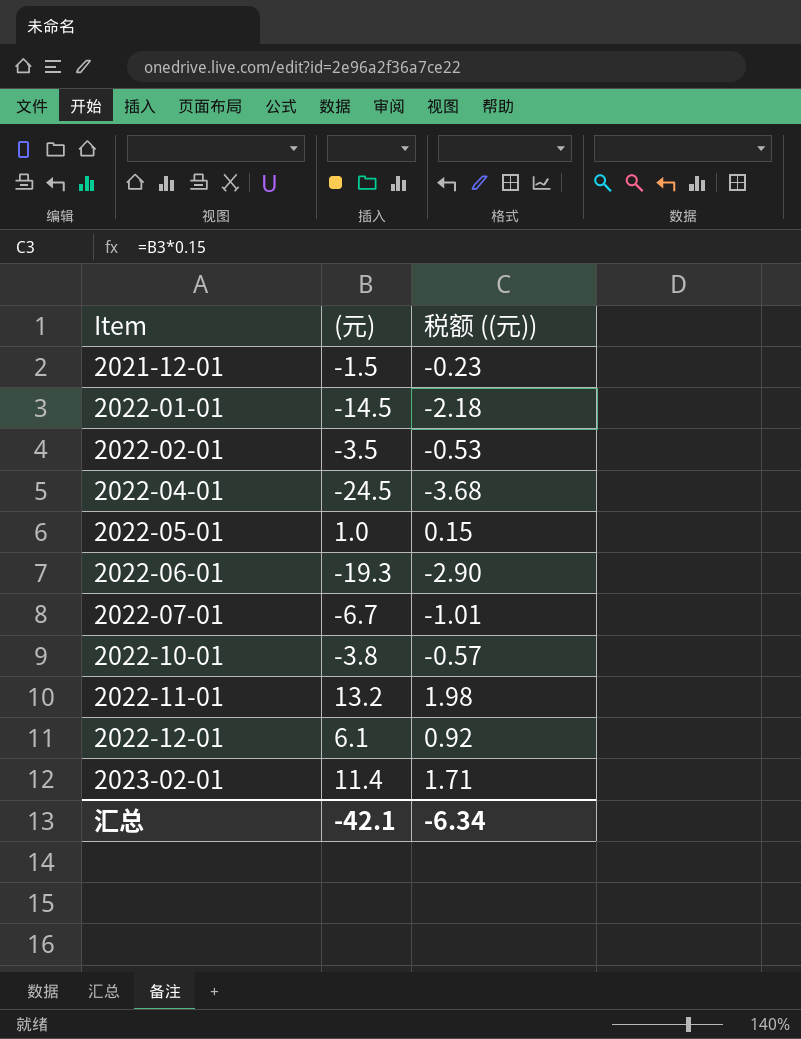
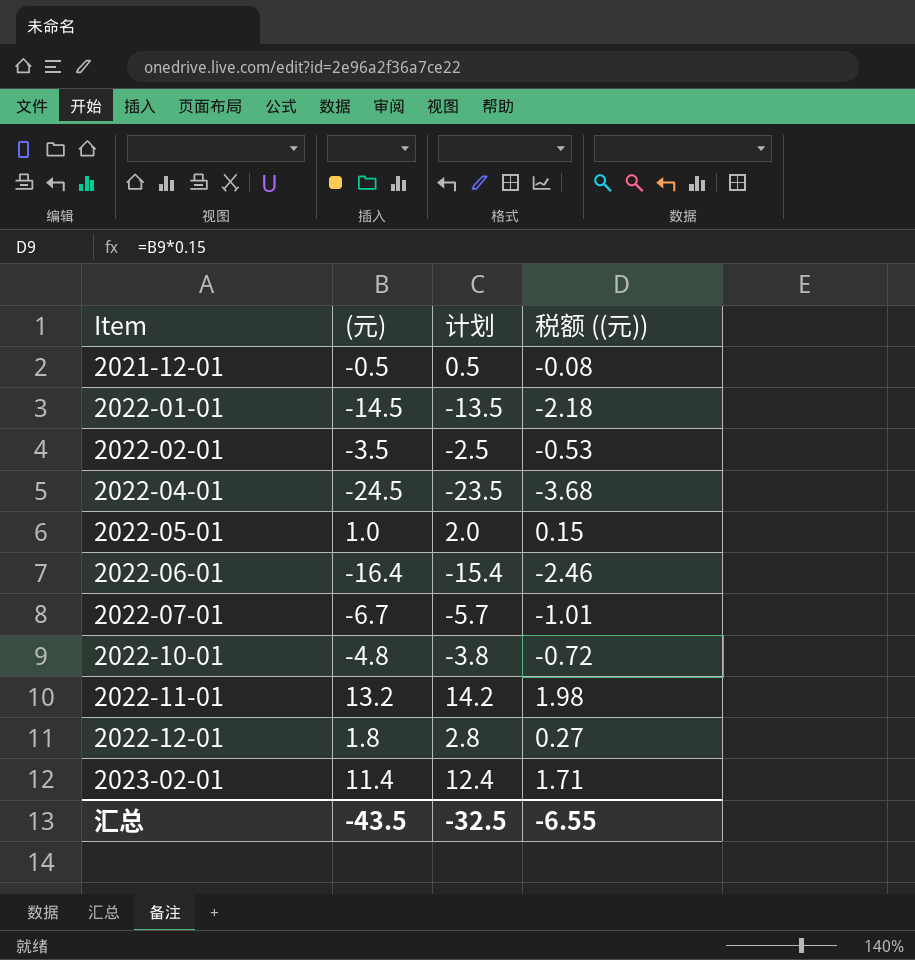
column 计划 | formula: none -> [(元)] + 1
2021-12-01 | (元): -1.5 -> -0.5
2021-12-01 | 税额 ((元)): -0.23 -> -0.08
2022-06-01 | (元): -19.3 -> -16.4
2022-06-01 | 税额 ((元)): -2.90 -> -2.46
2022-10-01 | (元): -3.8 -> -4.8
2022-10-01 | 税额 ((元)): -0.57 -> -0.72
2022-12-01 | (元): 6.1 -> 1.8
2022-12-01 | 税额 ((元)): 0.92 -> 0.27
汇总 | (元): -42.1 -> -43.5
汇总 | 税额 ((元)): -6.34 -> -6.55

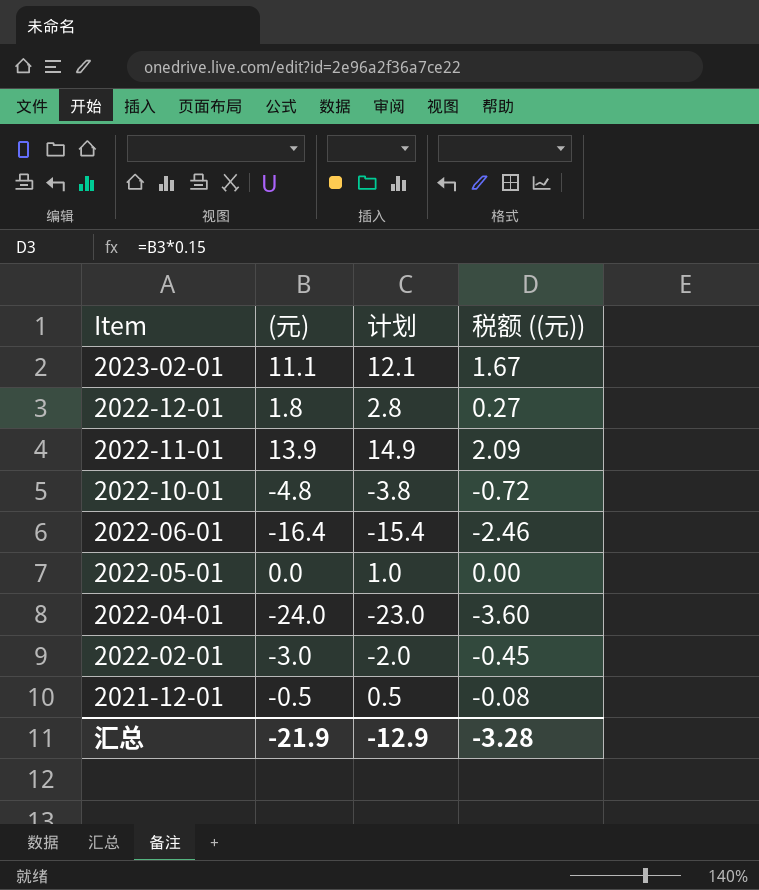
row order: Item ascending -> Item descending
row 2022-01-01: -14.5 | -13.5 | -2.18 -> none
row 2022-07-01: -6.7 | -5.7 | -1.01 -> none
2023-02-01 | (元): 11.4 -> 11.1
2023-02-01 | 计划: 12.4 -> 12.1
2023-02-01 | 税额 ((元)): 1.71 -> 1.67
2022-11-01 | (元): 13.2 -> 13.9
2022-11-01 | 计划: 14.2 -> 14.9
2022-11-01 | 税额 ((元)): 1.98 -> 2.09
2022-05-01 | (元): 1.0 -> 0.0
2022-05-01 | 计划: 2.0 -> 1.0
2022-05-01 | 税额 ((元)): 0.15 -> 0.00
2022-04-01 | (元): -24.5 -> -24.0
2022-04-01 | 计划: -23.5 -> -23.0
2022-04-01 | 税额 ((元)): -3.68 -> -3.60
2022-02-01 | (元): -3.5 -> -3.0
2022-02-01 | 计划: -2.5 -> -2.0
2022-02-01 | 税额 ((元)): -0.53 -> -0.45
汇总 | (元): -43.5 -> -21.9
汇总 | 计划: -32.5 -> -12.9
汇总 | 税额 ((元)): -6.55 -> -3.28

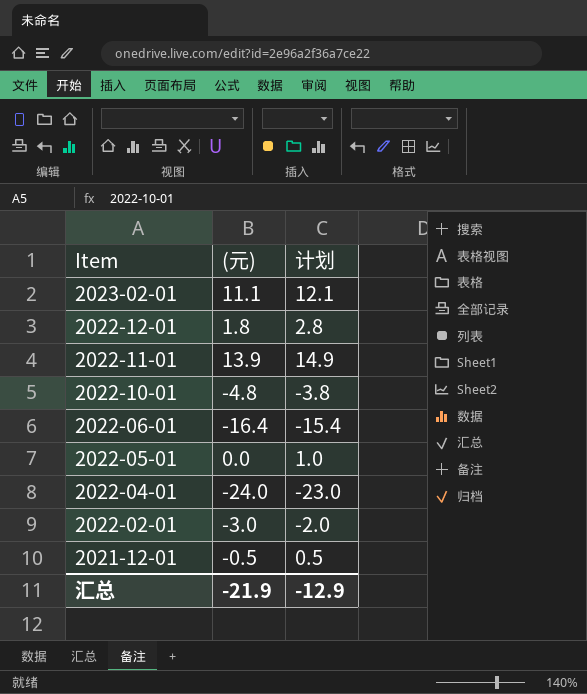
column 税额 ((元)) | formula: [(元)] * 0.15 -> none

